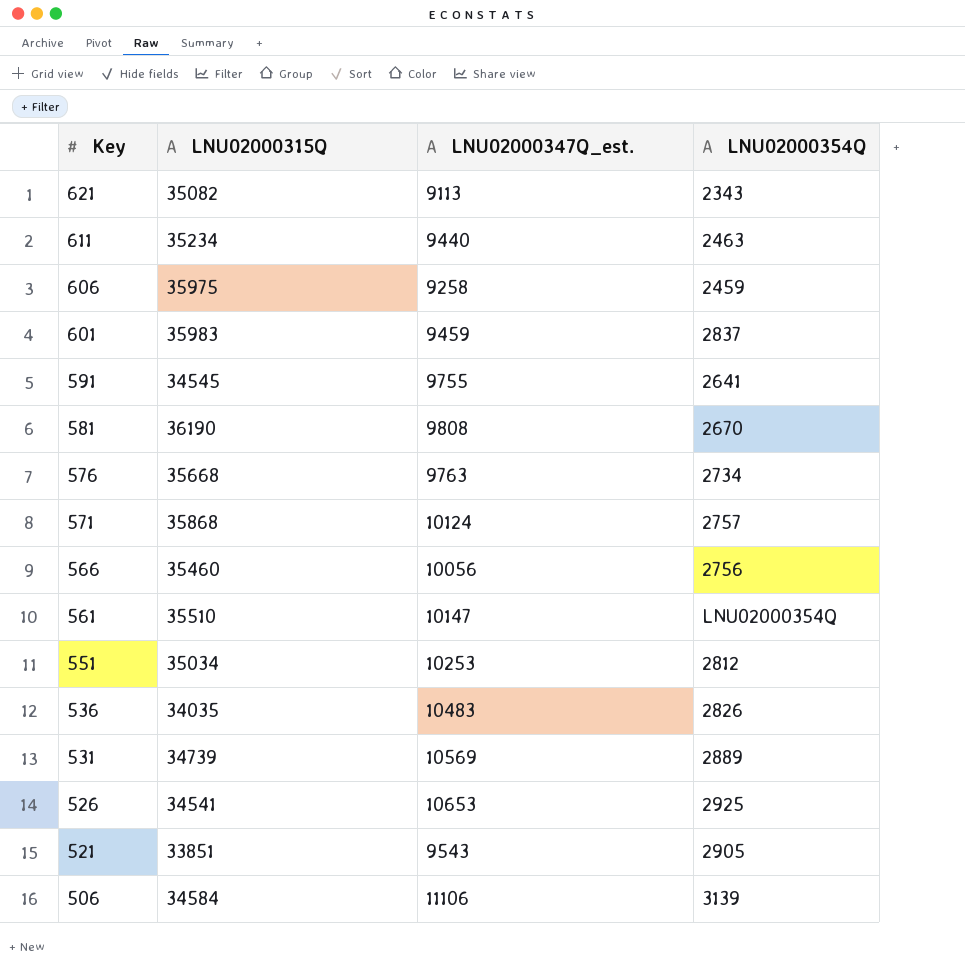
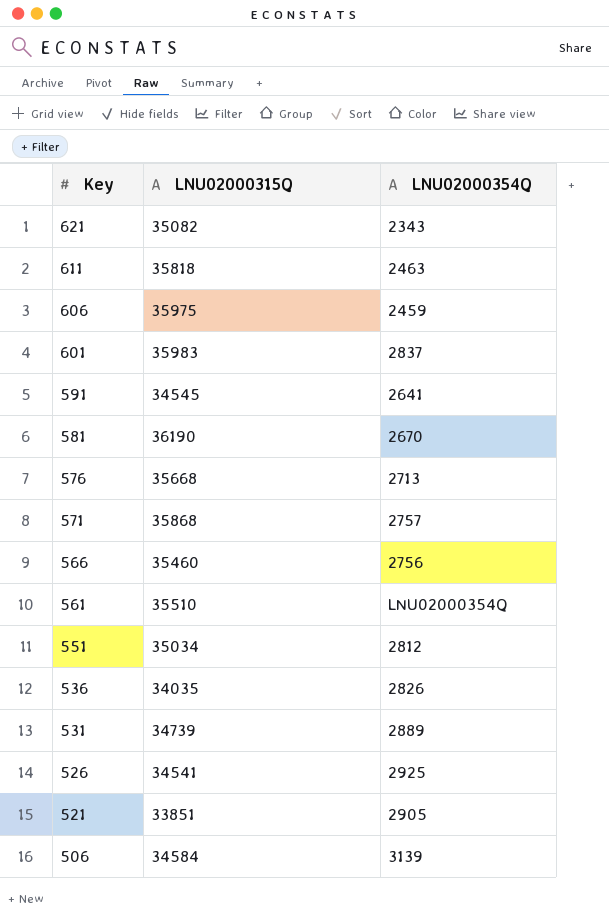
column LNU02000347Q_est. | position: 3 -> none
611 | LNU02000315Q: 35234 -> 35818
576 | LNU02000354Q: 2734 -> 2713

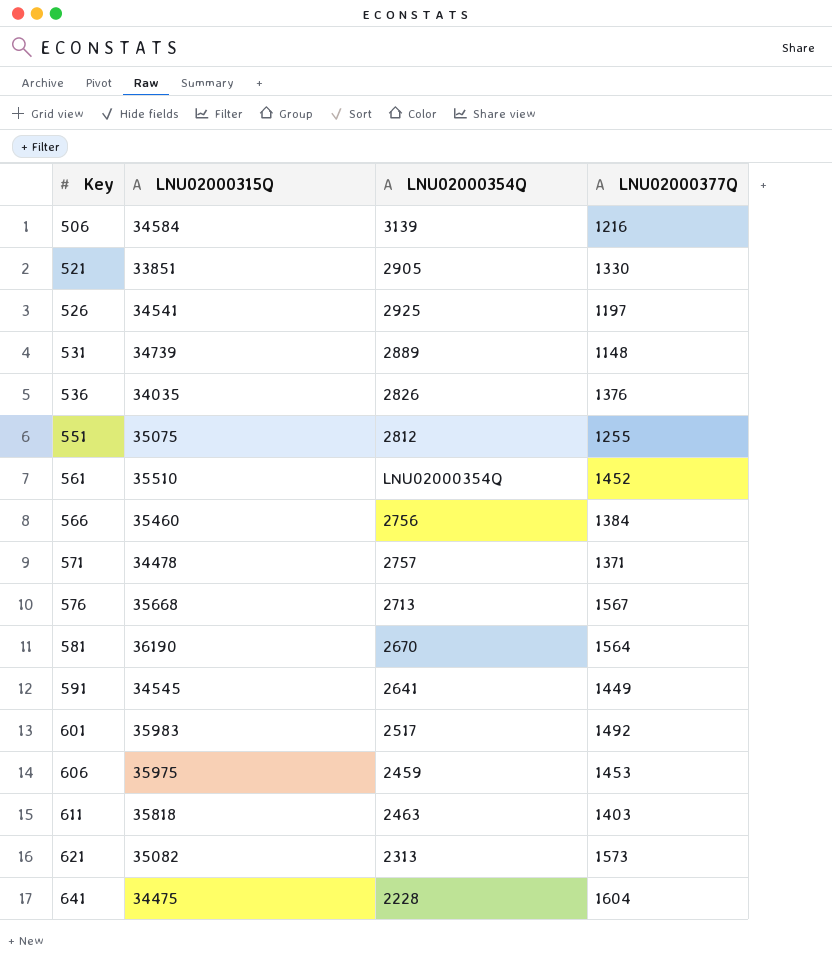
row order: Key descending -> Key ascending
column LNU02000377Q | position: none -> 4
551 | LNU02000315Q: 35034 -> 35075
571 | LNU02000315Q: 35868 -> 34478
601 | LNU02000354Q: 2837 -> 2517
621 | LNU02000354Q: 2343 -> 2313
row 641: none -> 34475 | 2228 | 1604

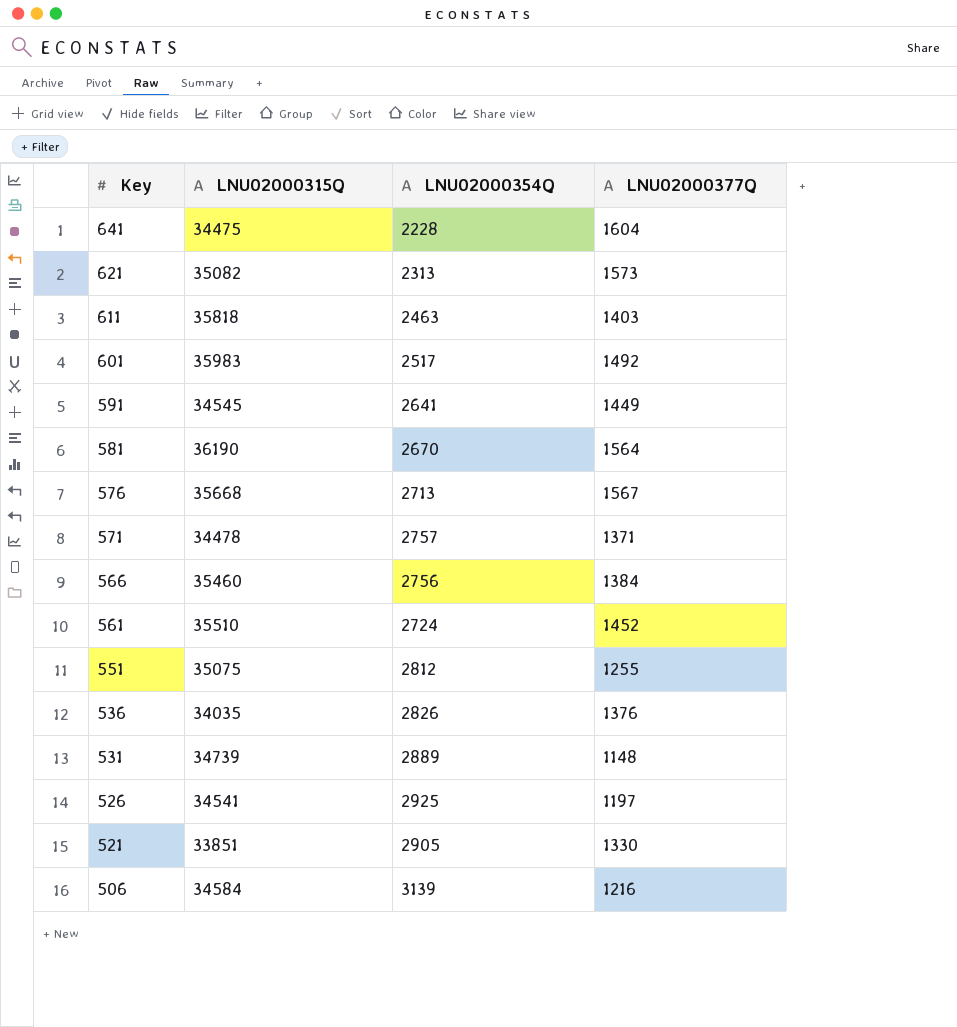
row order: Key ascending -> Key descending
row 606: 35975 | 2459 | 1453 -> none
561 | LNU02000354Q: LNU02000354Q -> 2724

